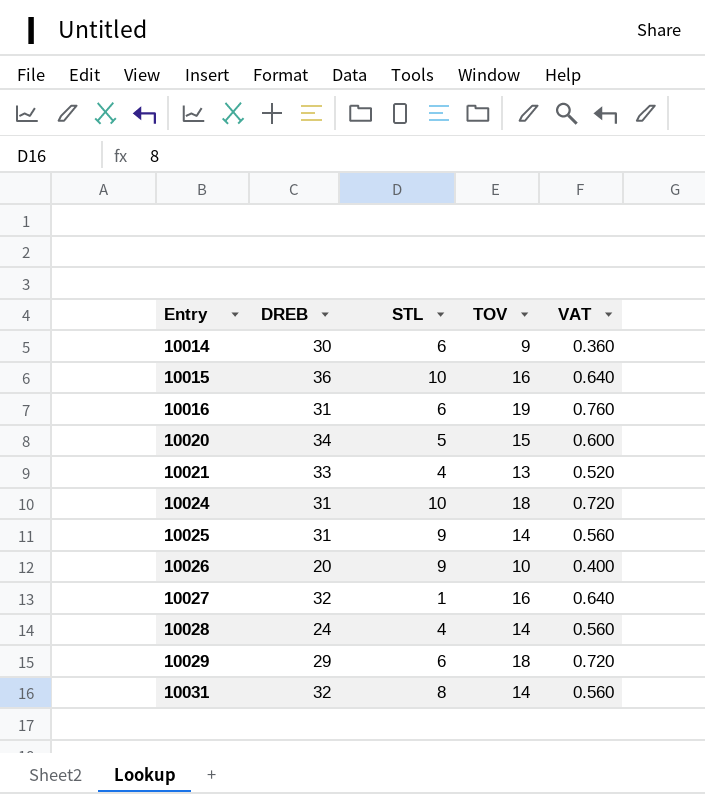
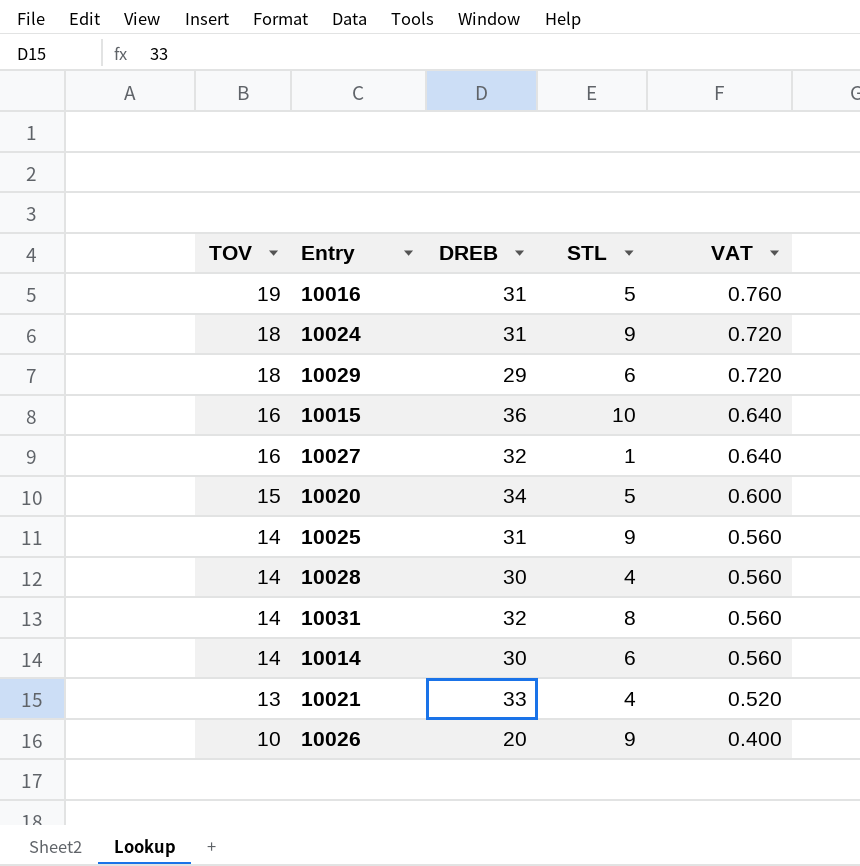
row order: Entry ascending -> TOV descending
column TOV | position: 4 -> 1
10016 | STL: 6 -> 5
10024 | STL: 10 -> 9
10028 | DREB: 24 -> 30
10014 | TOV: 9 -> 14
10014 | VAT: 0.360 -> 0.560

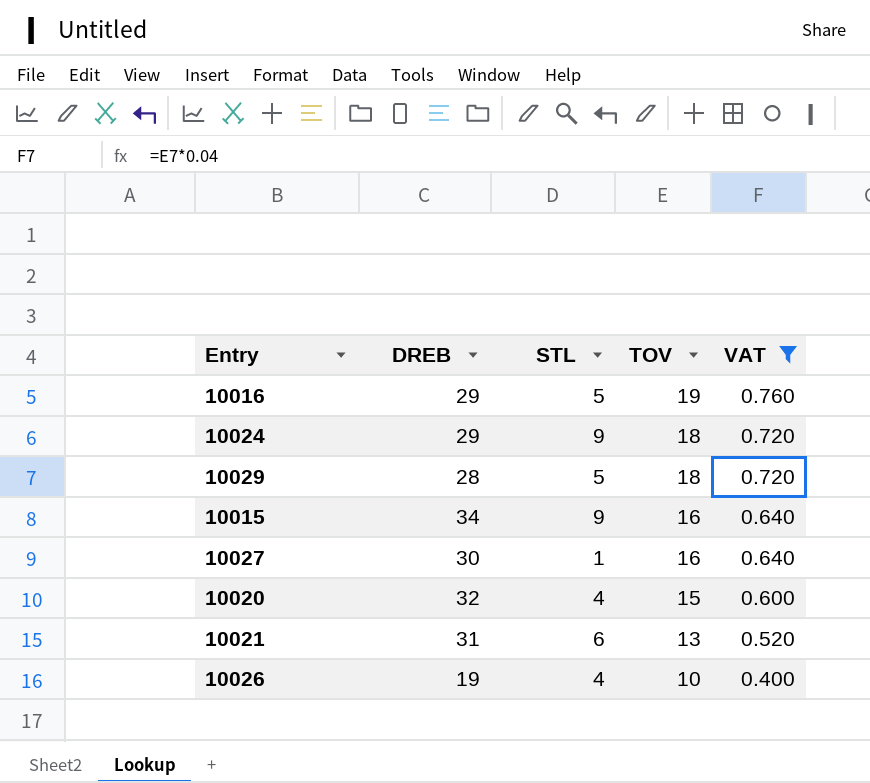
filter: none -> VAT != 0.560
column TOV | position: 1 -> 4
10016 | DREB: 31 -> 29
10024 | DREB: 31 -> 29
10029 | DREB: 29 -> 28
10029 | STL: 6 -> 5
10015 | DREB: 36 -> 34
10015 | STL: 10 -> 9
10027 | DREB: 32 -> 30
10020 | DREB: 34 -> 32
10020 | STL: 5 -> 4
10021 | DREB: 33 -> 31
10021 | STL: 4 -> 6
10026 | DREB: 20 -> 19
10026 | STL: 9 -> 4

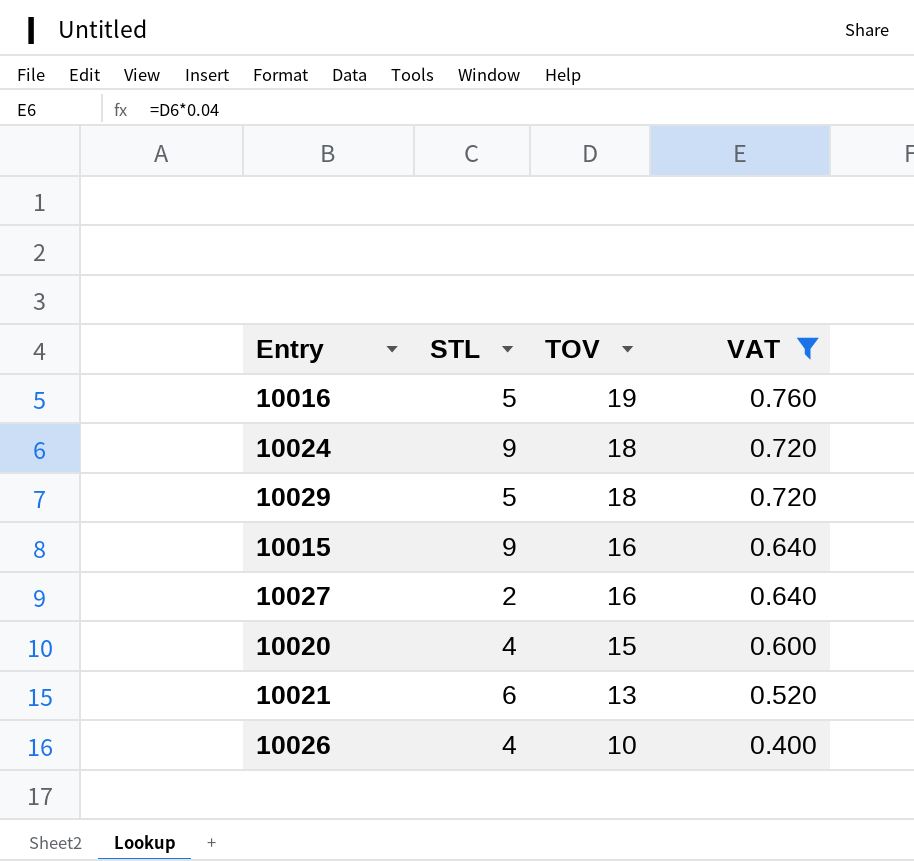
column DREB | position: 2 -> none
10027 | STL: 1 -> 2

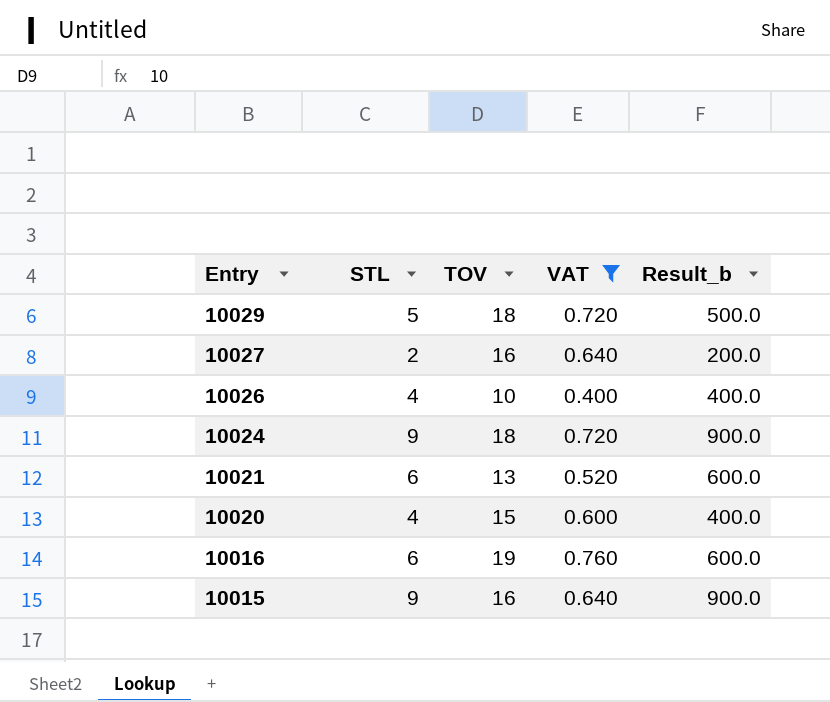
row order: TOV descending -> Entry descending
column Result_b | formula: none -> [STL] * 100
10016 | STL: 5 -> 6

